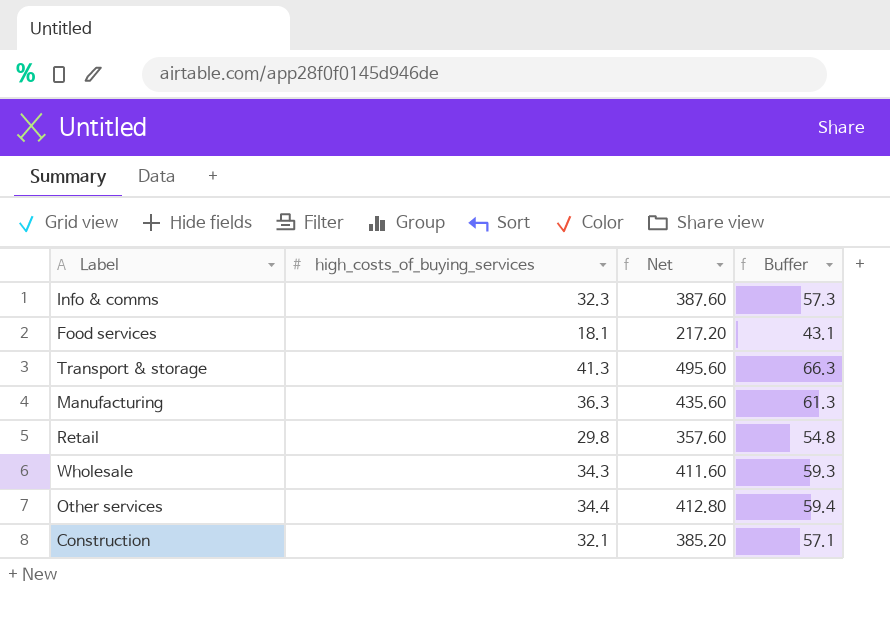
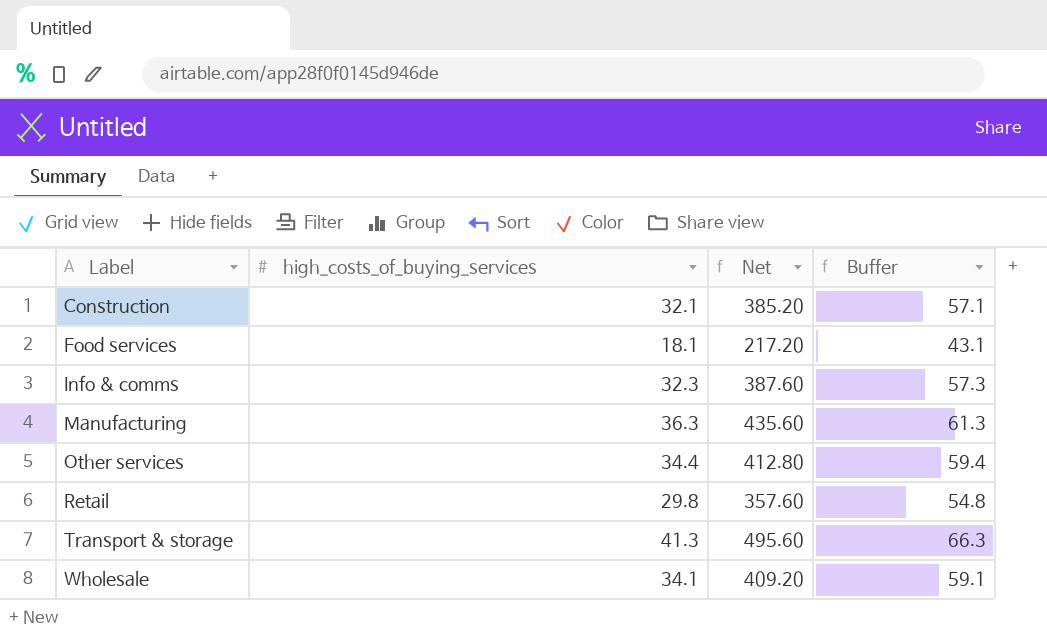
row order: none -> Label ascending
Wholesale | high_costs_of_buying_services: 34.3 -> 34.1
Wholesale | Net: 411.60 -> 409.20
Wholesale | Buffer: 59.3 -> 59.1

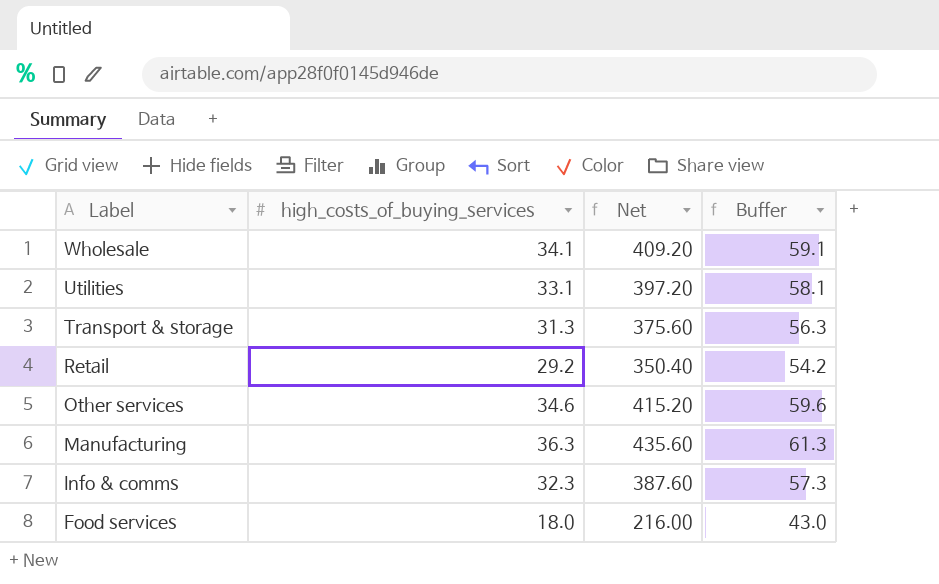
row order: Label ascending -> Label descending
row Construction: 32.1 | 385.20 | 57.1 -> none
row Utilities: none -> 33.1 | 397.20 | 58.1
Transport & storage | high_costs_of_buying_services: 41.3 -> 31.3
Transport & storage | Net: 495.60 -> 375.60
Transport & storage | Buffer: 66.3 -> 56.3
Retail | high_costs_of_buying_services: 29.8 -> 29.2
Retail | Net: 357.60 -> 350.40
Retail | Buffer: 54.8 -> 54.2
Other services | high_costs_of_buying_services: 34.4 -> 34.6
Other services | Net: 412.80 -> 415.20
Other services | Buffer: 59.4 -> 59.6
Food services | high_costs_of_buying_services: 18.1 -> 18.0
Food services | Net: 217.20 -> 216.00
Food services | Buffer: 43.1 -> 43.0

